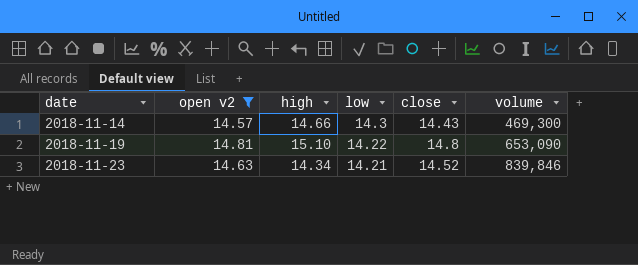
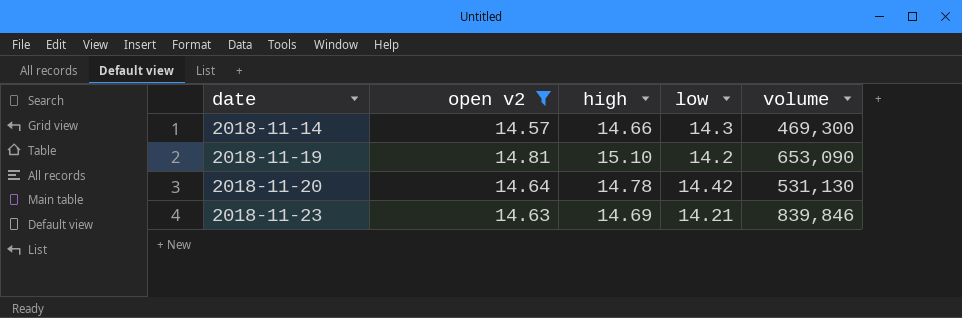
column close | position: 5 -> none
2018-11-19 | low: 14.22 -> 14.2
row 2018-11-20: none -> 14.64 | 14.78 | 14.42 | 531,130
2018-11-23 | high: 14.34 -> 14.69

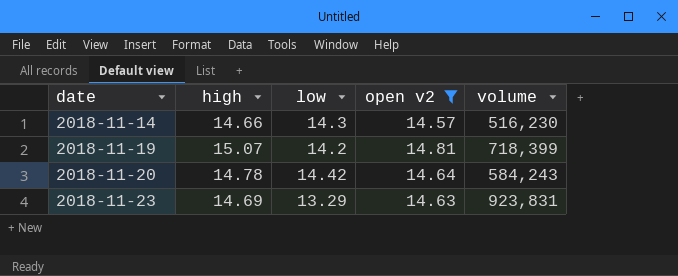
column open v2 | position: 2 -> 4
2018-11-14 | volume: 469,300 -> 516,230
2018-11-19 | high: 15.10 -> 15.07
2018-11-19 | volume: 653,090 -> 718,399
2018-11-20 | volume: 531,130 -> 584,243
2018-11-23 | low: 14.21 -> 13.29
2018-11-23 | volume: 839,846 -> 923,831

